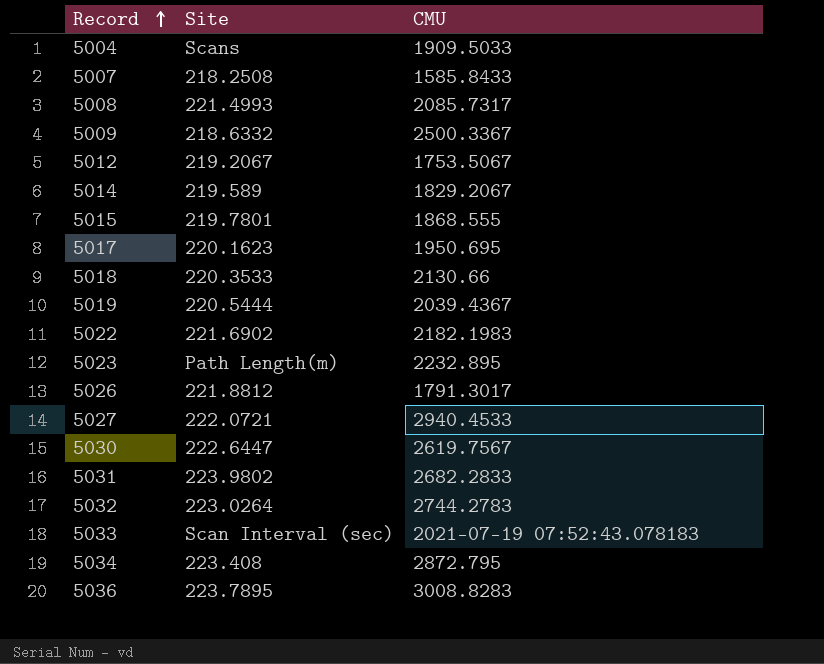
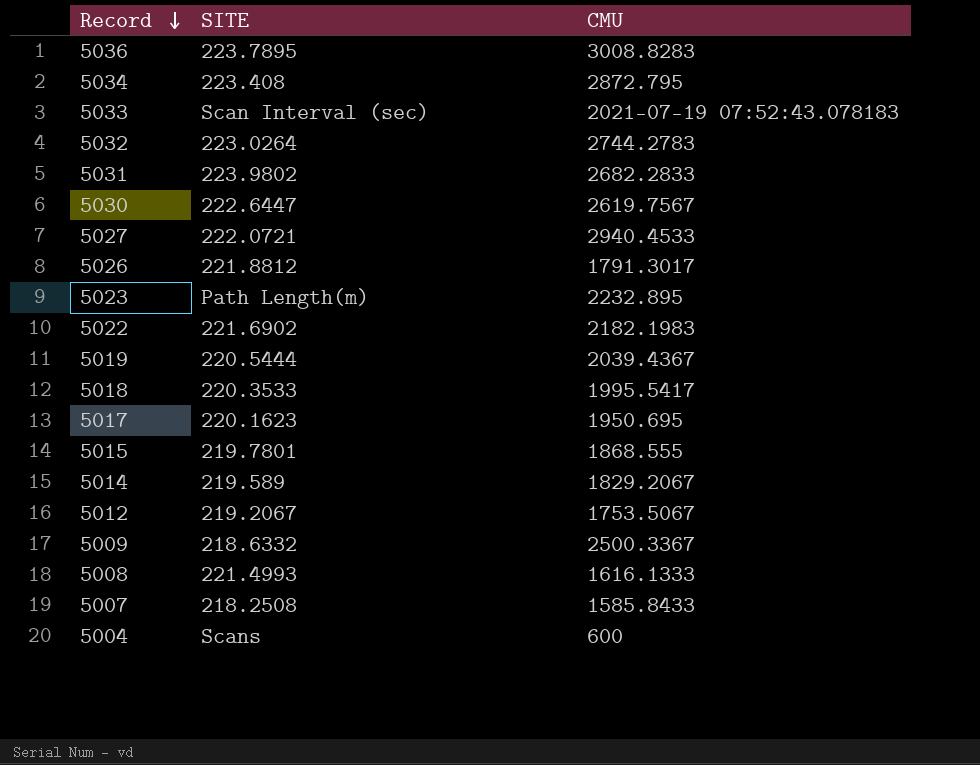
row order: Record ascending -> Record descending
column name: Site -> SITE
5018 | CMU: 2130.66 -> 1995.5417
5008 | CMU: 2085.7317 -> 1616.1333
5004 | CMU: 1909.5033 -> 600

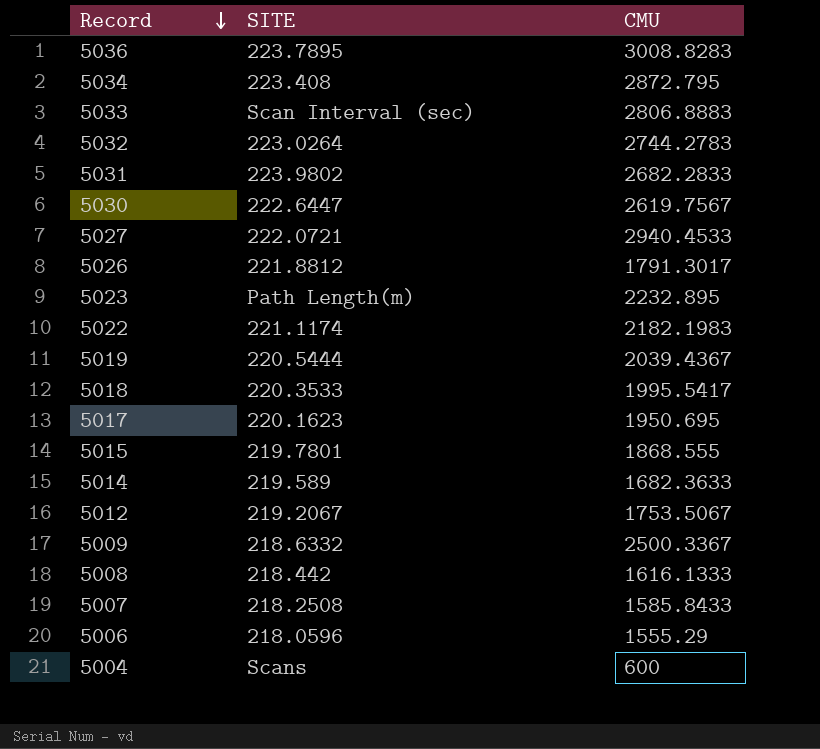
5033 | CMU: 2021-07-19 07:52:43.078183 -> 2806.8883
5022 | SITE: 221.6902 -> 221.1174
5014 | CMU: 1829.2067 -> 1682.3633
5008 | SITE: 221.4993 -> 218.442
row 5006: none -> 218.0596 | 1555.29

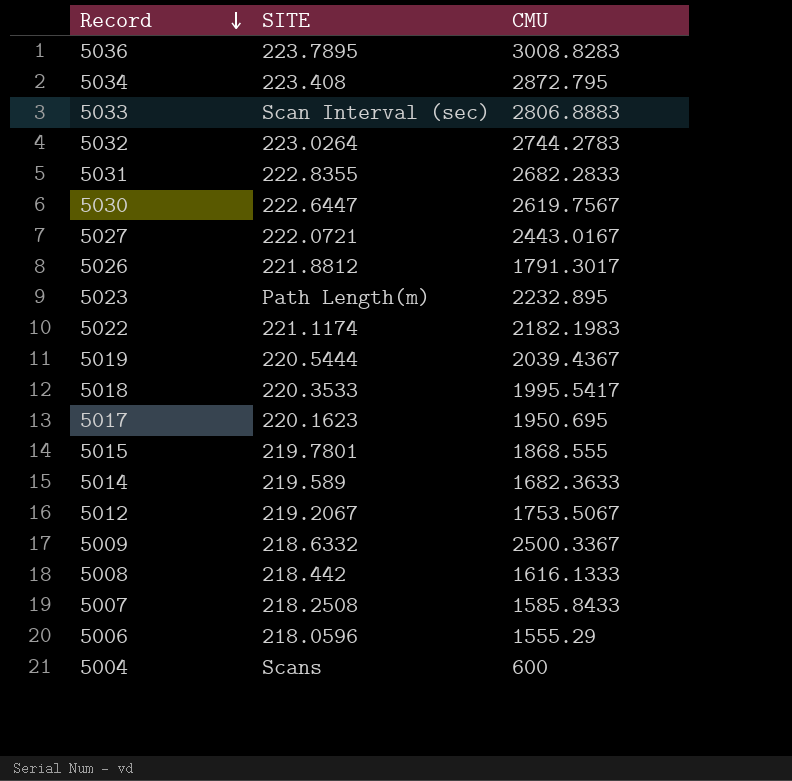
5031 | SITE: 223.9802 -> 222.8355
5027 | CMU: 2940.4533 -> 2443.0167

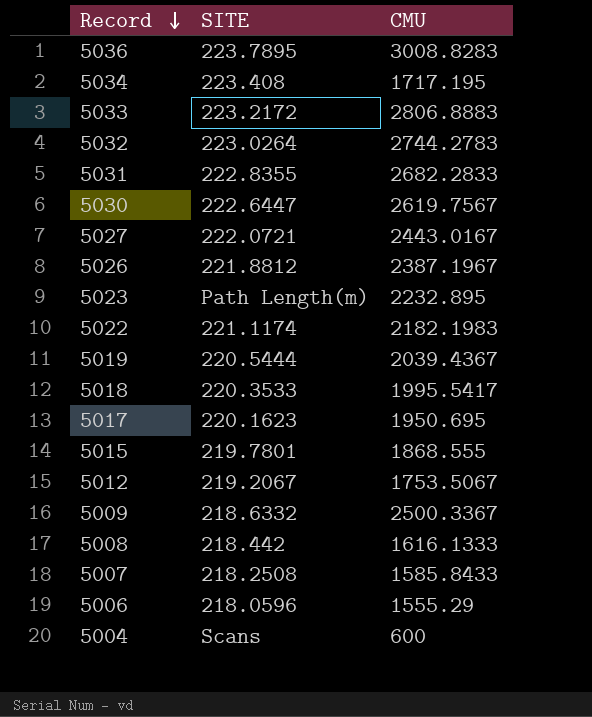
row 5014: 219.589 | 1682.3633 -> none
5034 | CMU: 2872.795 -> 1717.195
5033 | SITE: Scan Interval (sec) -> 223.2172
5026 | CMU: 1791.3017 -> 2387.1967

